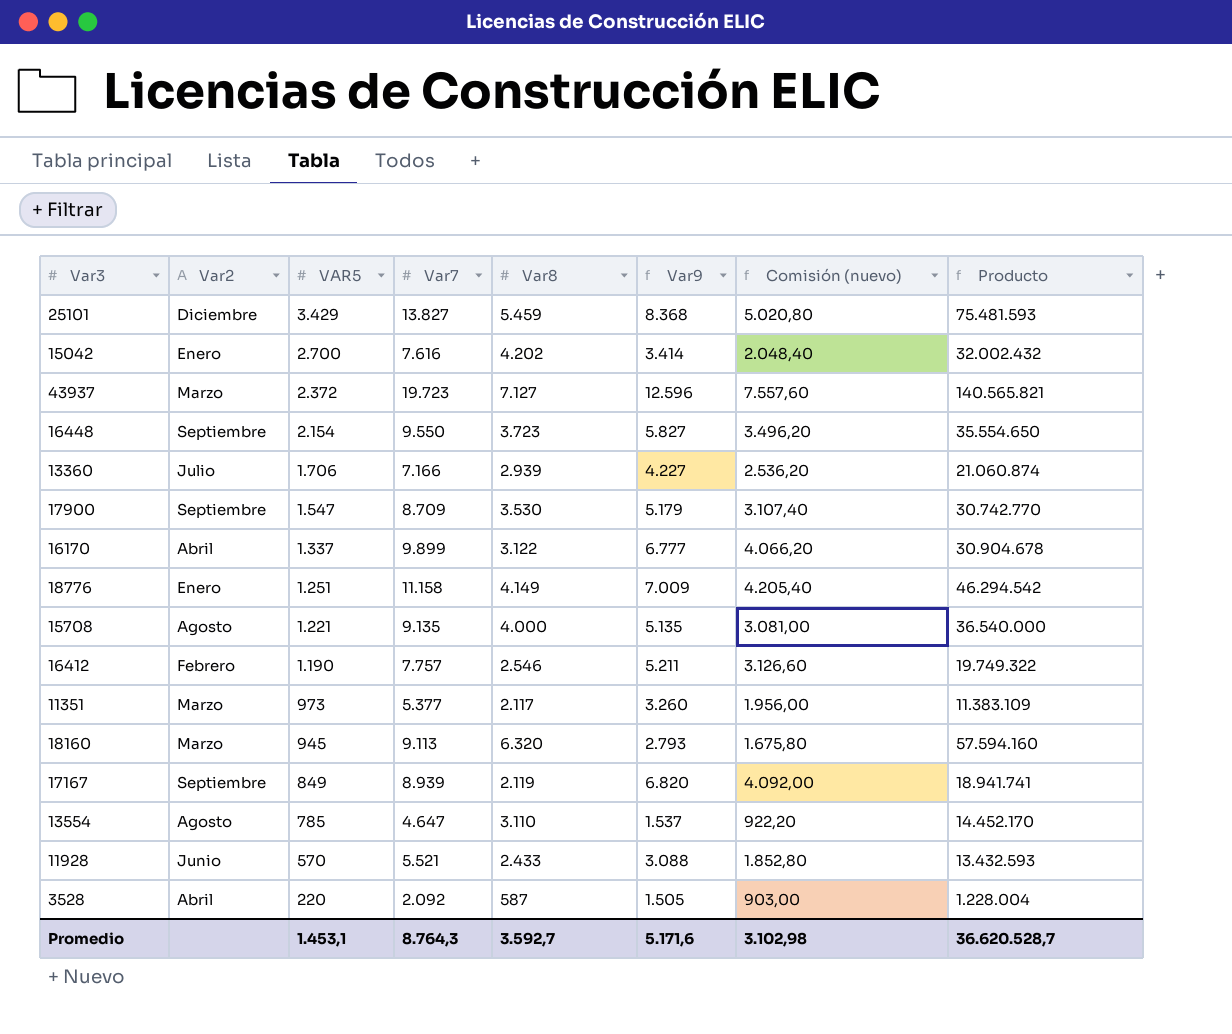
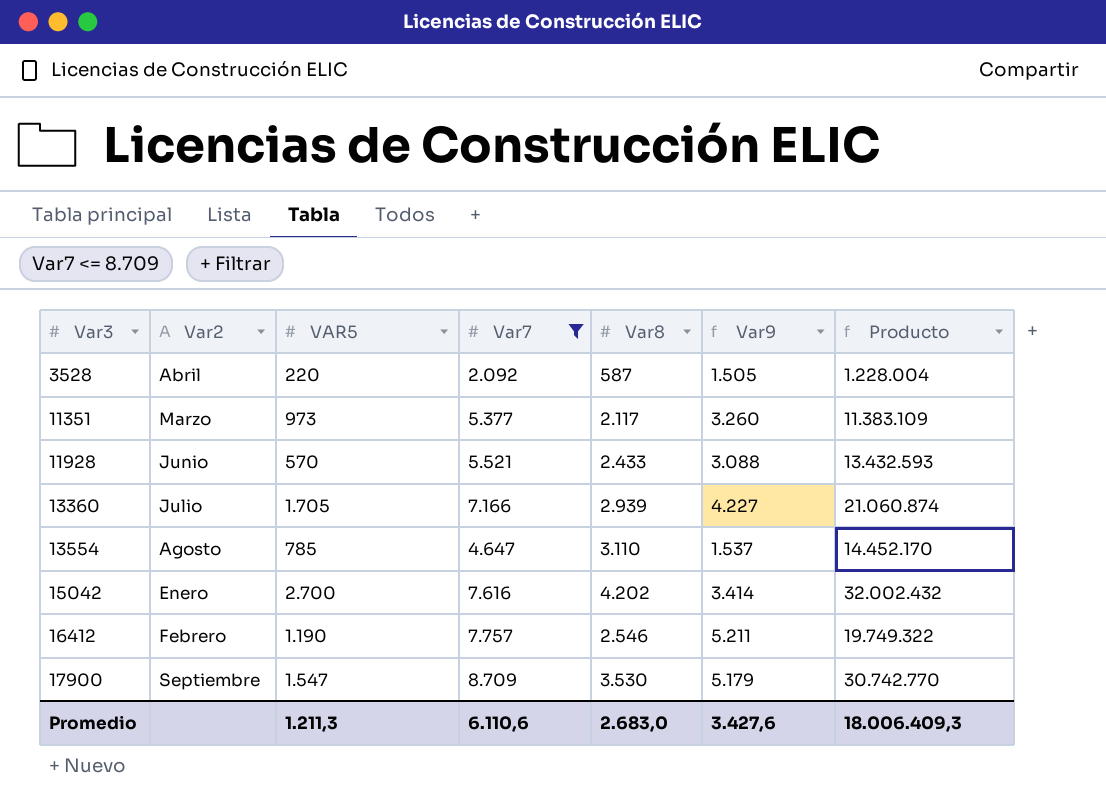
filter: none -> Var7 <= 8.709
row order: VAR5 descending -> Var3 ascending
column Comisión (nuevo) | formula: [Var9] * 0,6 -> none
13360 | VAR5: 1.706 -> 1.705
Promedio | VAR5: 1.453,1 -> 1.211,3
Promedio | Var7: 8.764,3 -> 6.110,6
Promedio | Var8: 3.592,7 -> 2.683,0
Promedio | Var9: 5.171,6 -> 3.427,6
Promedio | Producto: 36.620.528,7 -> 18.006.409,3

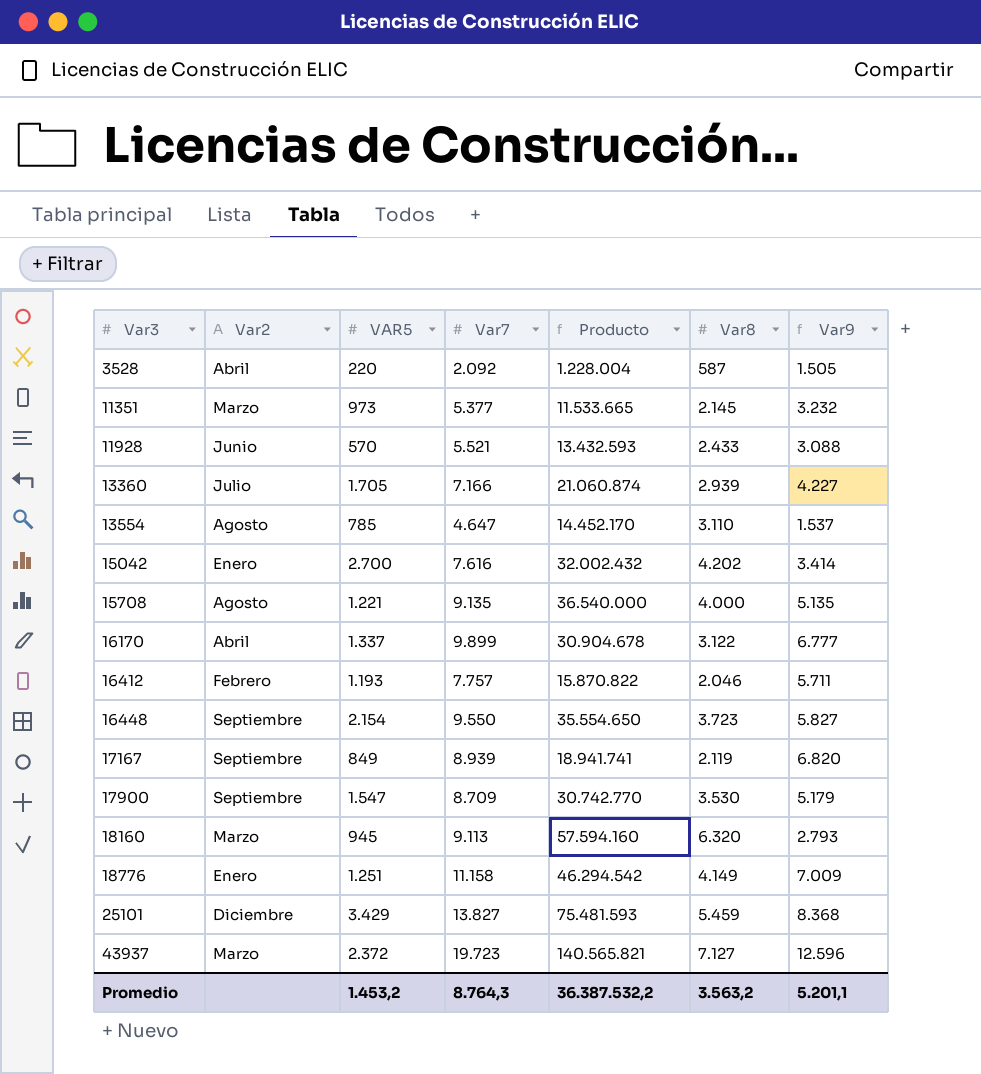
filter: Var7 <= 8.709 -> none
column Producto | position: 7 -> 5
11351 | Producto: 11.383.109 -> 11.533.665
11351 | Var8: 2.117 -> 2.145
11351 | Var9: 3.260 -> 3.232
16412 | VAR5: 1.190 -> 1.193
16412 | Producto: 19.749.322 -> 15.870.822
16412 | Var8: 2.546 -> 2.046
16412 | Var9: 5.211 -> 5.711
Promedio | VAR5: 1.211,3 -> 1.453,2
Promedio | Var7: 6.110,6 -> 8.764,3
Promedio | Producto: 18.006.409,3 -> 36.387.532,2
Promedio | Var8: 2.683,0 -> 3.563,2
Promedio | Var9: 3.427,6 -> 5.201,1

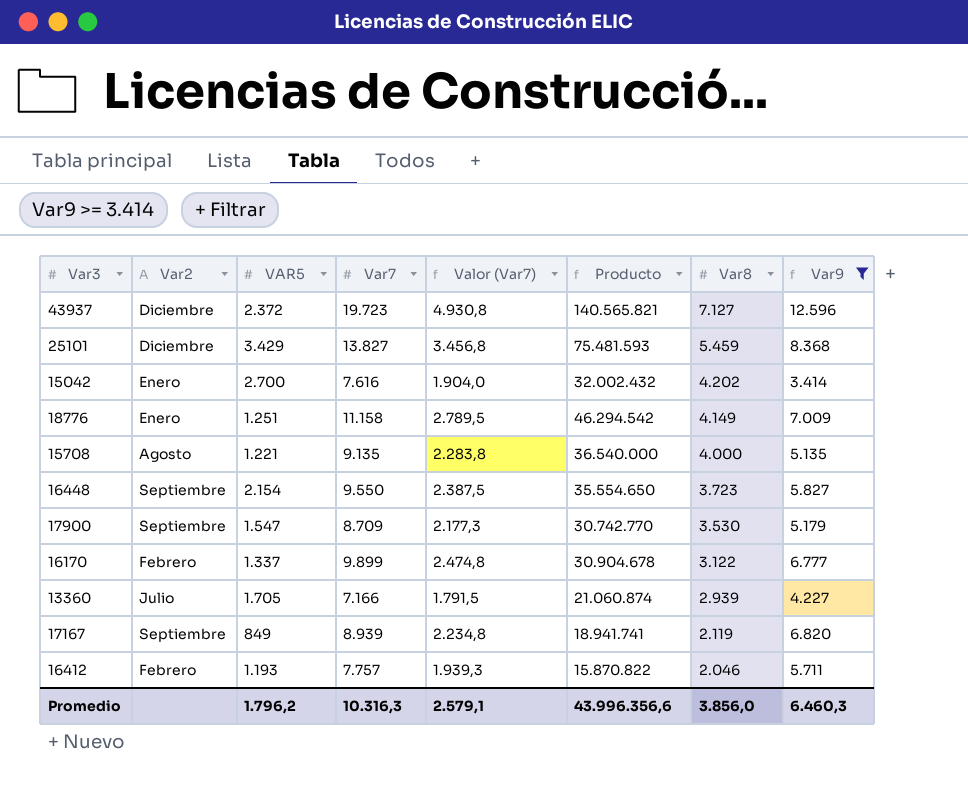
filter: none -> Var9 >= 3.414
row order: Var3 ascending -> Var8 descending
column Valor (Var7) | formula: none -> [Var7] * 0,25
43937 | Var2: Marzo -> Diciembre
16170 | Var2: Abril -> Febrero
Promedio | VAR5: 1.453,2 -> 1.796,2
Promedio | Var7: 8.764,3 -> 10.316,3
Promedio | Producto: 36.387.532,2 -> 43.996.356,6
Promedio | Var8: 3.563,2 -> 3.856,0
Promedio | Var9: 5.201,1 -> 6.460,3

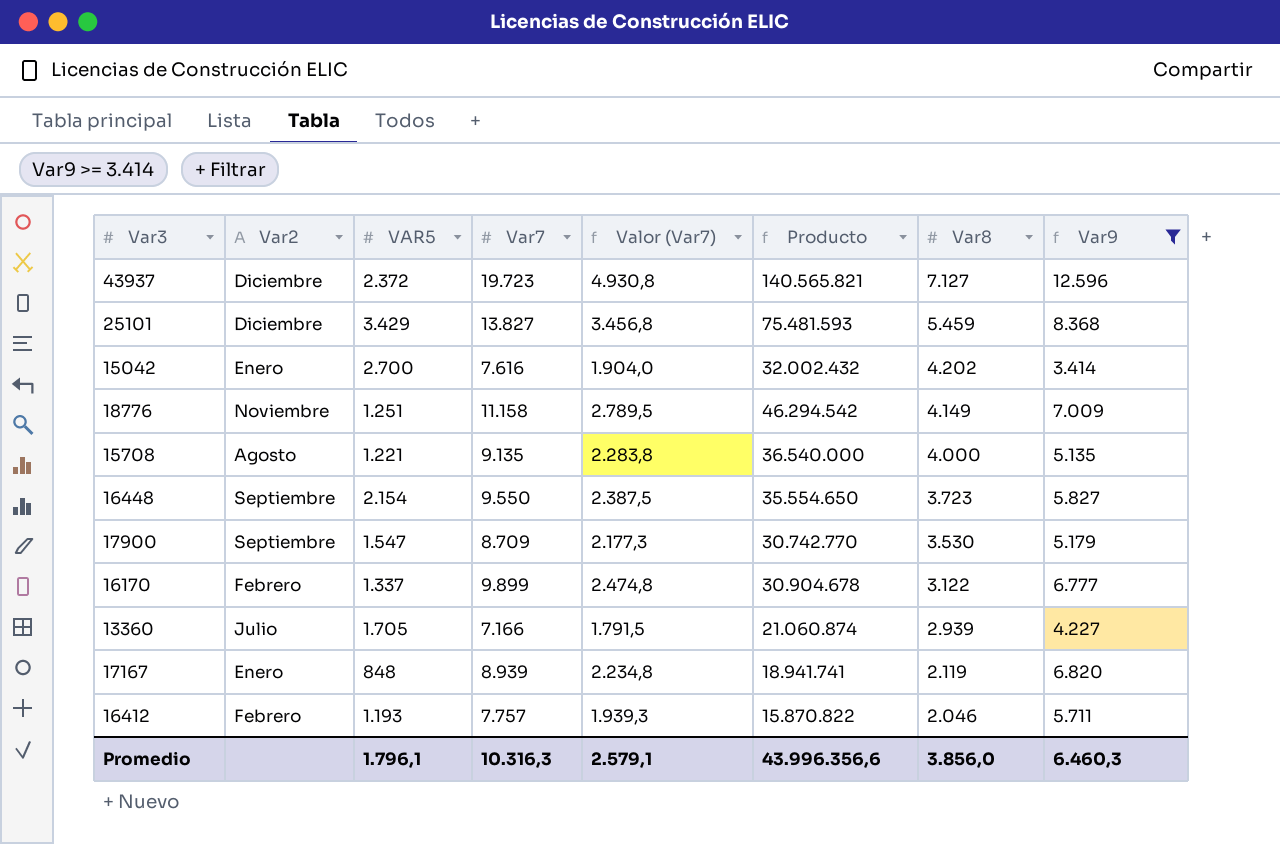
18776 | Var2: Enero -> Noviembre
17167 | Var2: Septiembre -> Enero
17167 | VAR5: 849 -> 848
Promedio | VAR5: 1.796,2 -> 1.796,1

